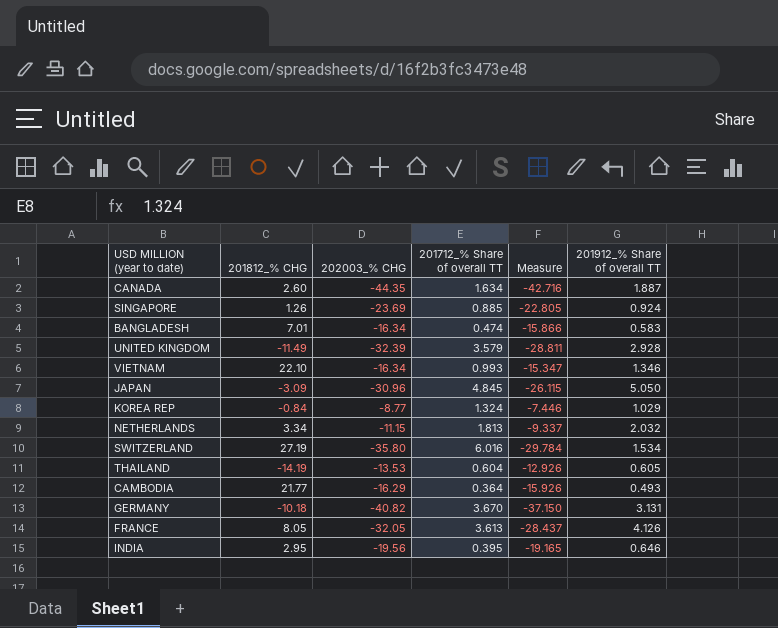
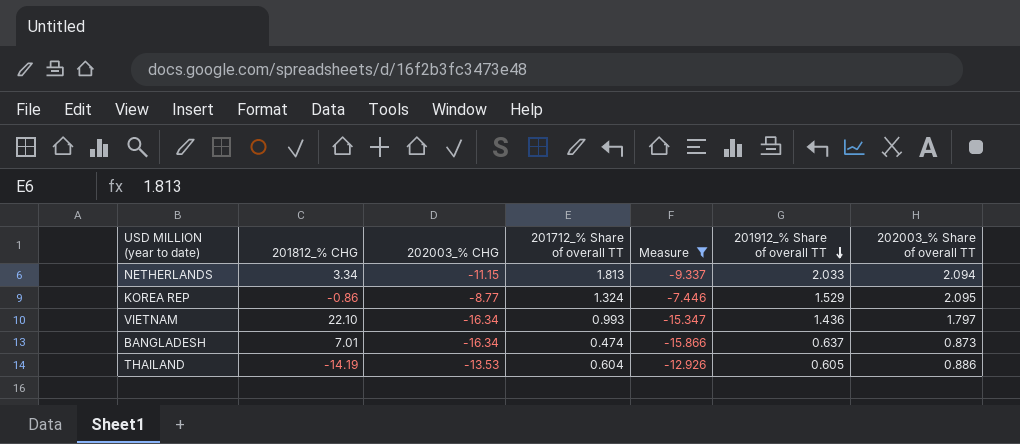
filter: none -> Measure >= -15.866
row order: none -> 201912_% Share of overall TT descending
column 202003_% Share of overall TT | position: none -> 7
NETHERLANDS | 201912_% Share of overall TT: 2.032 -> 2.033
KOREA REP | 201812_% CHG: -0.84 -> -0.86
KOREA REP | 201912_% Share of overall TT: 1.029 -> 1.529
VIETNAM | 201912_% Share of overall TT: 1.346 -> 1.436
BANGLADESH | 201912_% Share of overall TT: 0.583 -> 0.637

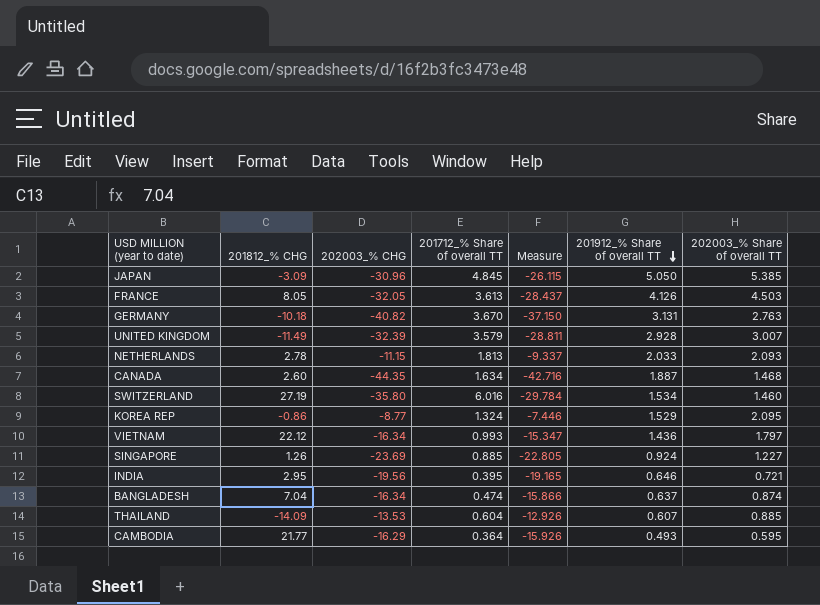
filter: Measure >= -15.866 -> none
NETHERLANDS | 201812_% CHG: 3.34 -> 2.78
NETHERLANDS | 202003_% Share of overall TT: 2.094 -> 2.093
VIETNAM | 201812_% CHG: 22.10 -> 22.12
BANGLADESH | 201812_% CHG: 7.01 -> 7.04
BANGLADESH | 202003_% Share of overall TT: 0.873 -> 0.874
THAILAND | 201812_% CHG: -14.19 -> -14.09
THAILAND | 201912_% Share of overall TT: 0.605 -> 0.607
THAILAND | 202003_% Share of overall TT: 0.886 -> 0.885

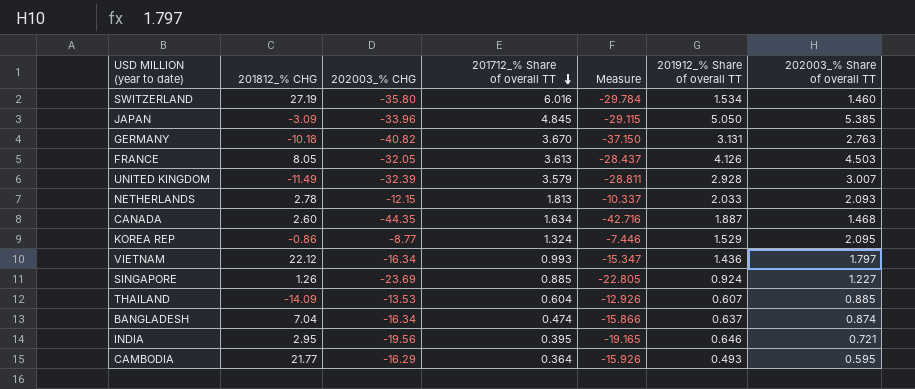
row order: 201912_% Share of overall TT descending -> 201712_% Share of overall TT descending
JAPAN | 202003_% CHG: -30.96 -> -33.96
JAPAN | Measure: -26.115 -> -29.115
NETHERLANDS | 202003_% CHG: -11.15 -> -12.15
NETHERLANDS | Measure: -9.337 -> -10.337

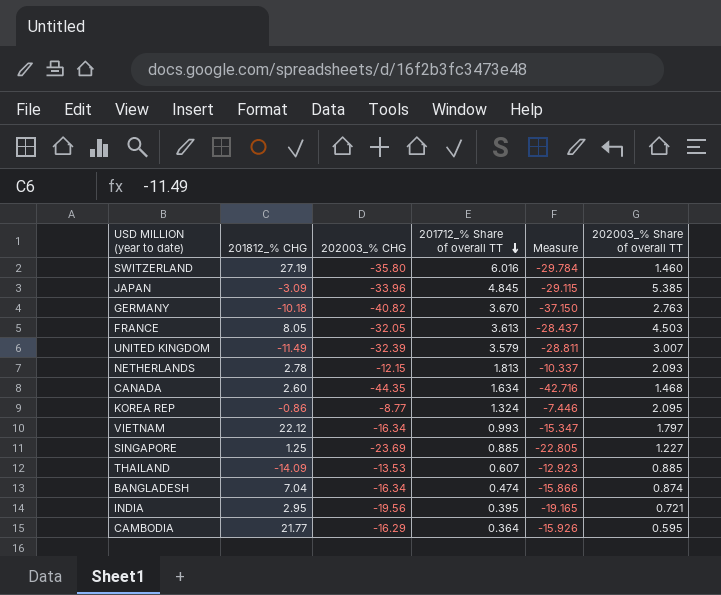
column 201912_% Share of overall TT | position: 6 -> none
SINGAPORE | 201812_% CHG: 1.26 -> 1.25
THAILAND | 201712_% Share of overall TT: 0.604 -> 0.607
THAILAND | Measure: -12.926 -> -12.923

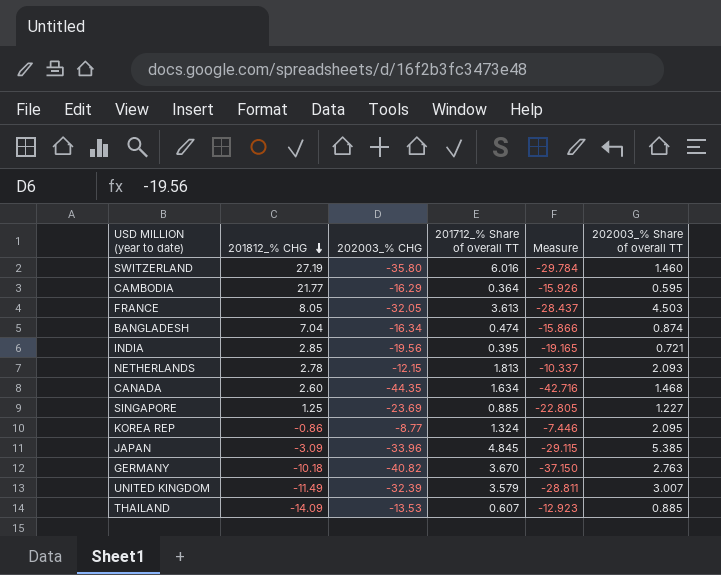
row order: 201712_% Share of overall TT descending -> 201812_% CHG descending
row VIETNAM: 22.12 | -16.34 | 0.993 | -15.347 | 1.797 -> none
INDIA | 201812_% CHG: 2.95 -> 2.85

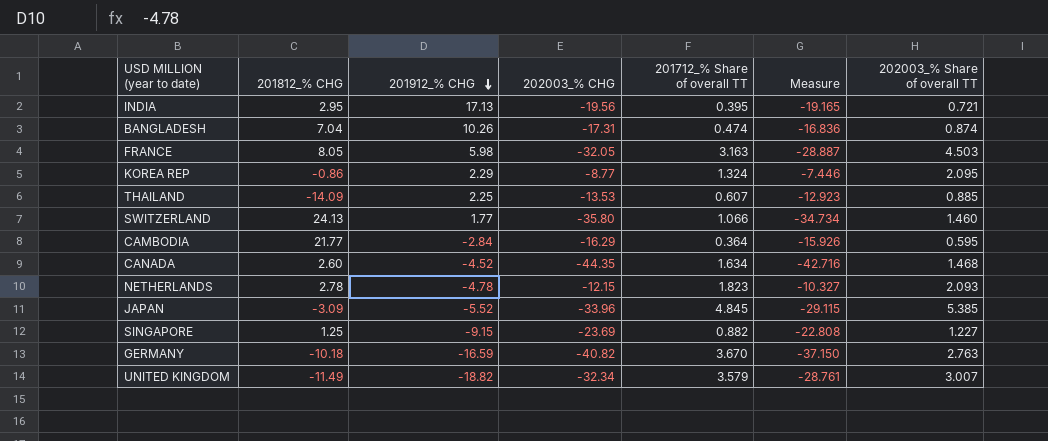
row order: 201812_% CHG descending -> 201912_% CHG descending
column 201912_% CHG | position: none -> 3
INDIA | 201812_% CHG: 2.85 -> 2.95
BANGLADESH | 202003_% CHG: -16.34 -> -17.31
BANGLADESH | Measure: -15.866 -> -16.836
FRANCE | 201712_% Share of overall TT: 3.613 -> 3.163
FRANCE | Measure: -28.437 -> -28.887
SWITZERLAND | 201812_% CHG: 27.19 -> 24.13
SWITZERLAND | 201712_% Share of overall TT: 6.016 -> 1.066
SWITZERLAND | Measure: -29.784 -> -34.734
NETHERLANDS | 201712_% Share of overall TT: 1.813 -> 1.823
NETHERLANDS | Measure: -10.337 -> -10.327
SINGAPORE | 201712_% Share of overall TT: 0.885 -> 0.882
SINGAPORE | Measure: -22.805 -> -22.808
UNITED KINGDOM | 202003_% CHG: -32.39 -> -32.34
UNITED KINGDOM | Measure: -28.811 -> -28.761

